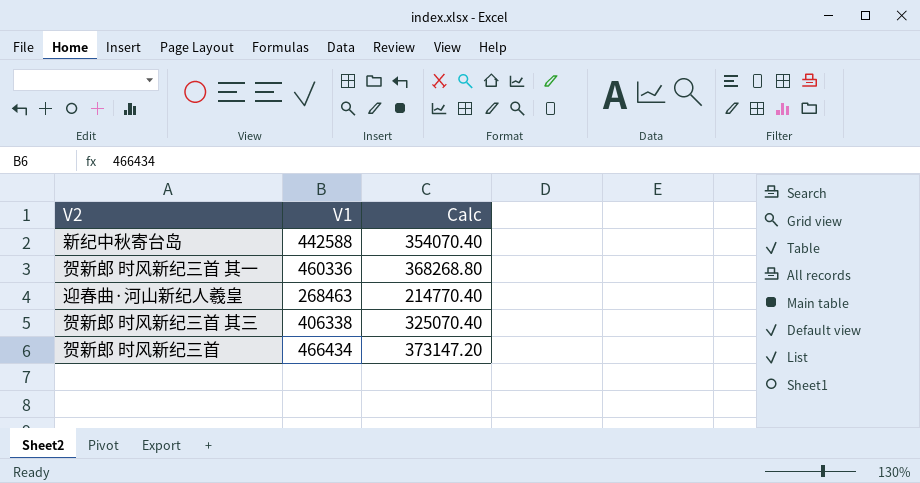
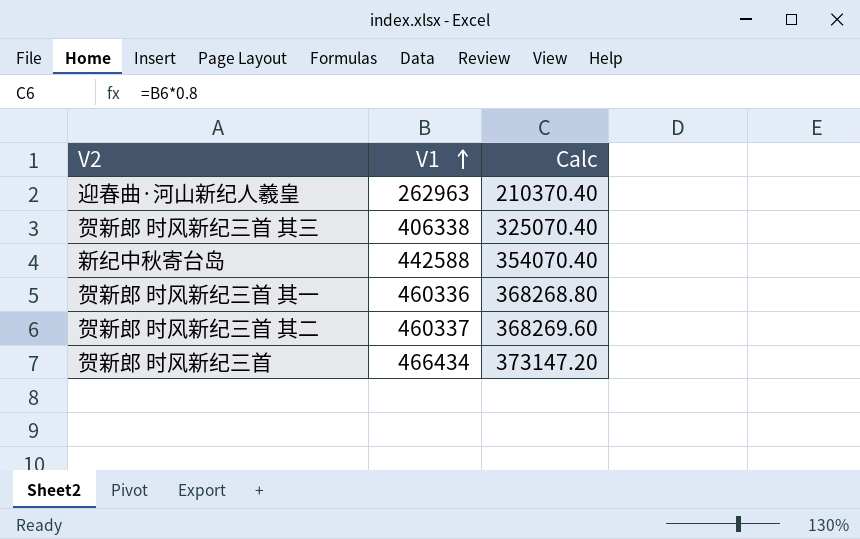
row order: none -> V1 ascending
迎春曲·河山新纪人羲皇 | V1: 268463 -> 262963
迎春曲·河山新纪人羲皇 | Calc: 214770.40 -> 210370.40
row 贺新郎 时风新纪三首 其二: none -> 460337 | 368269.60

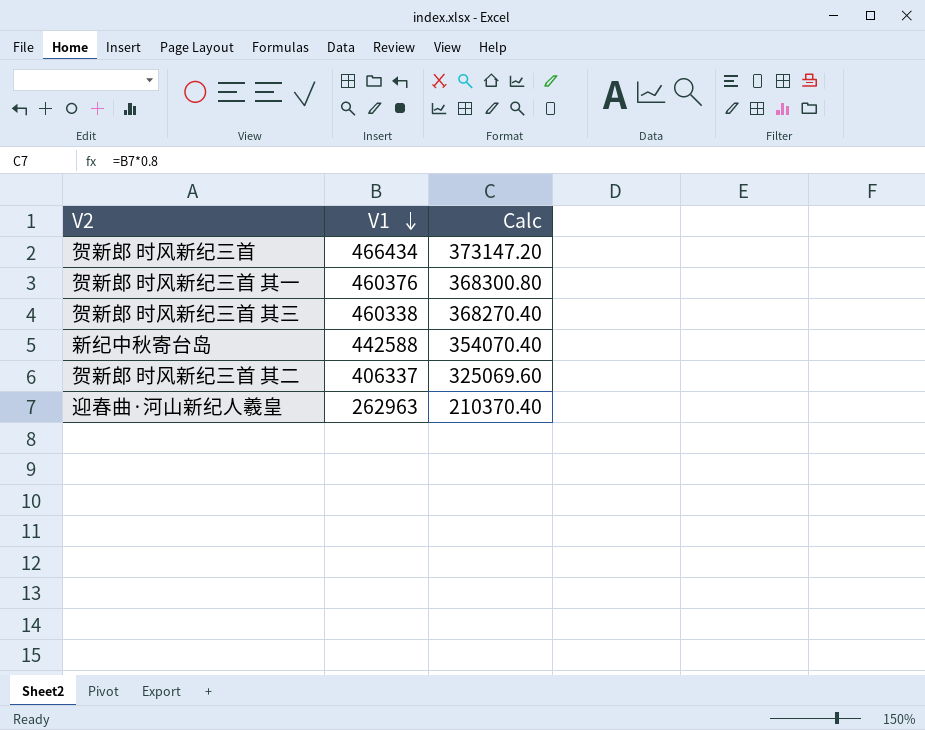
row order: V1 ascending -> V1 descending
贺新郎 时风新纪三首 其一 | V1: 460336 -> 460376
贺新郎 时风新纪三首 其一 | Calc: 368268.80 -> 368300.80
贺新郎 时风新纪三首 其三 | V1: 406338 -> 460338
贺新郎 时风新纪三首 其三 | Calc: 325070.40 -> 368270.40
贺新郎 时风新纪三首 其二 | V1: 460337 -> 406337
贺新郎 时风新纪三首 其二 | Calc: 368269.60 -> 325069.60

